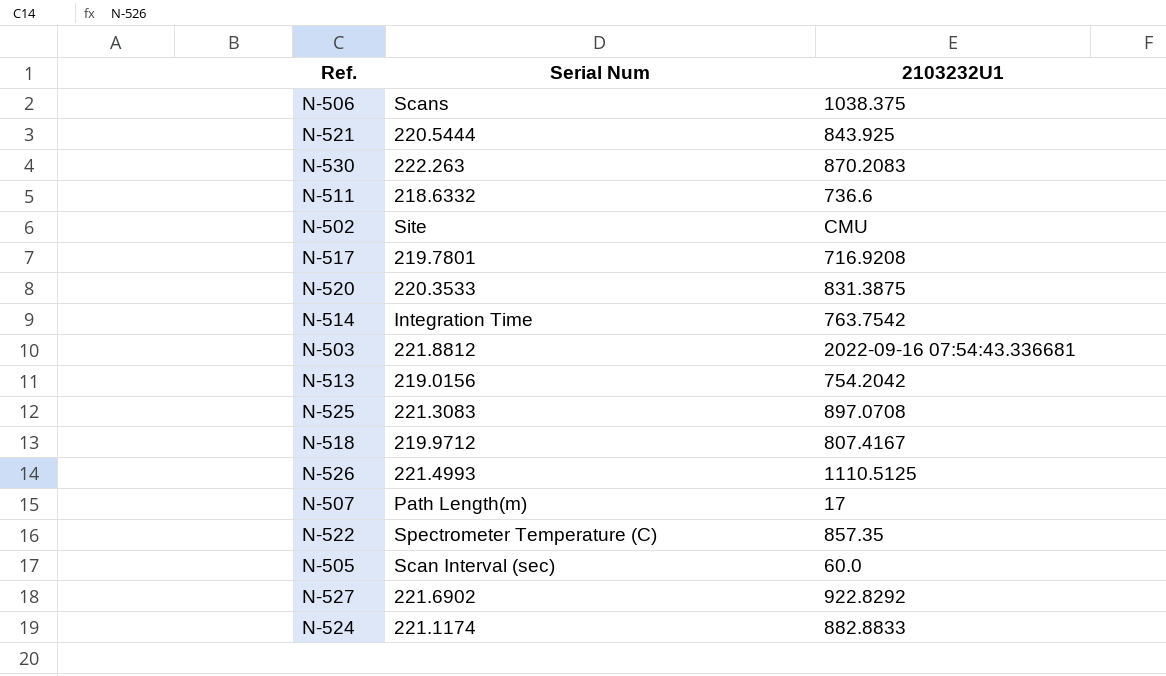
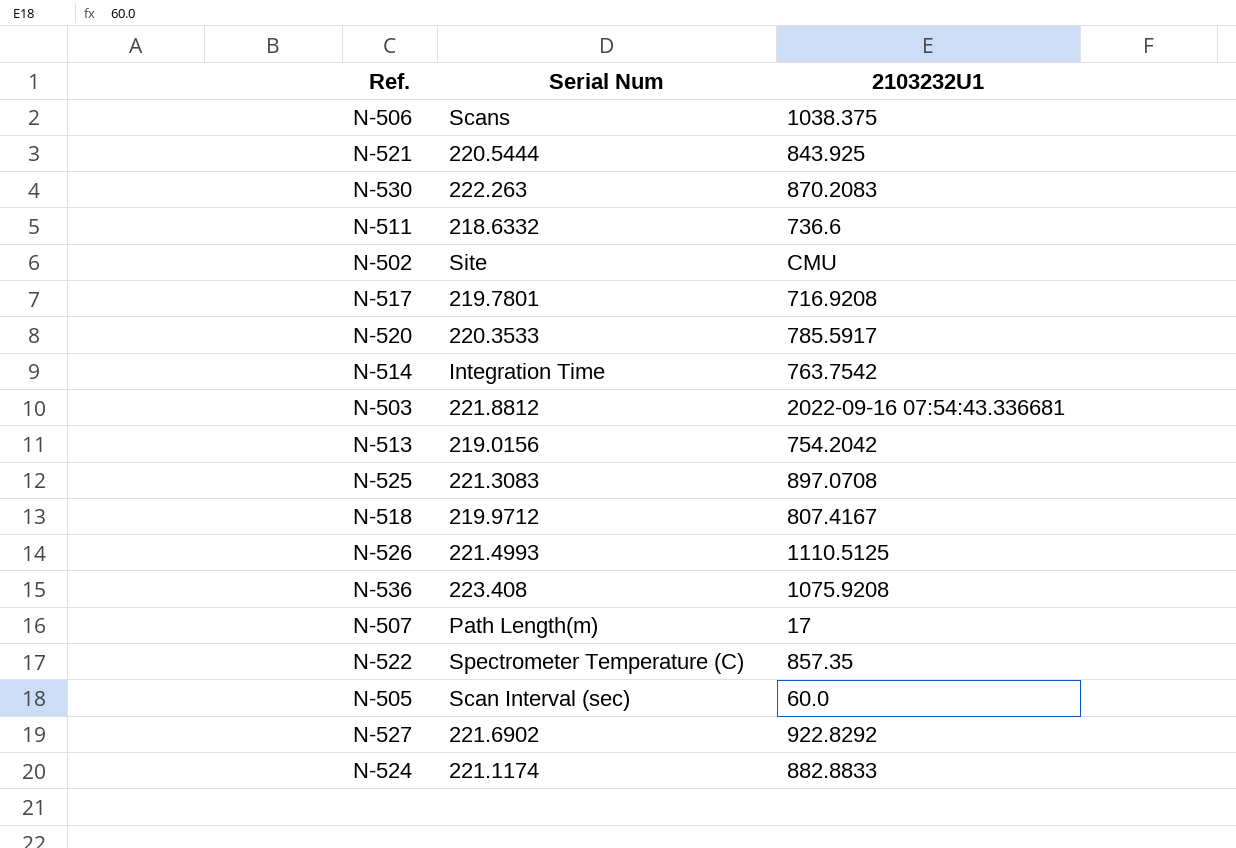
N-520 | 2103232U1: 831.3875 -> 785.5917
row N-536: none -> 223.408 | 1075.9208

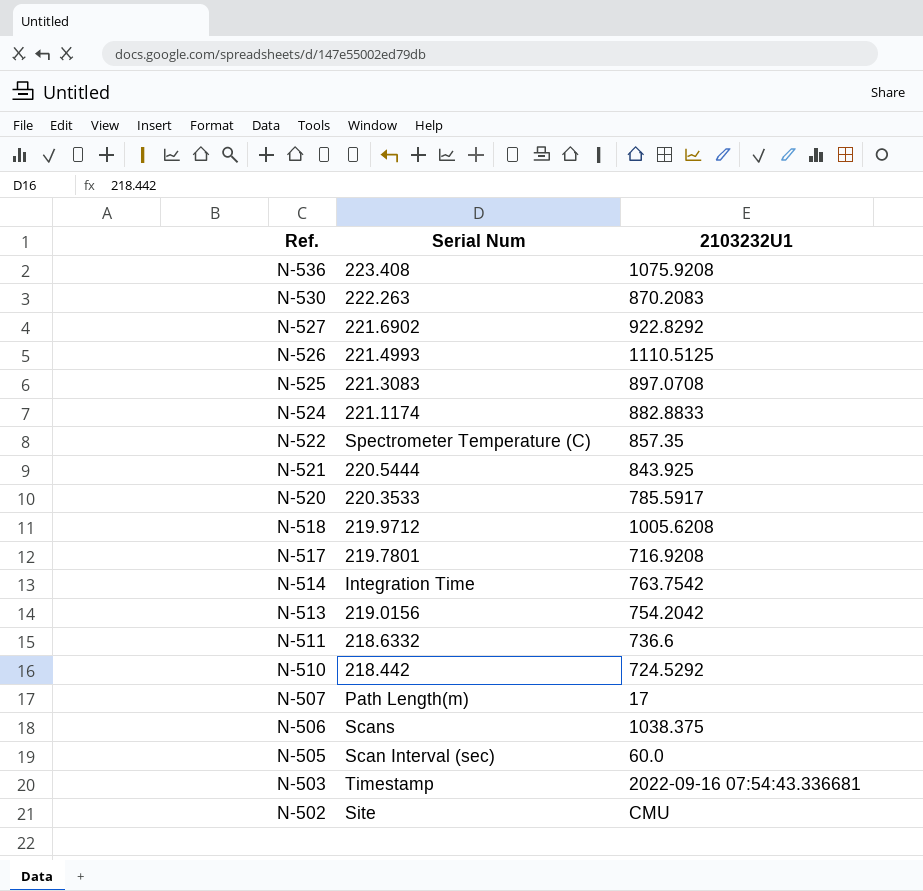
row order: none -> Ref. descending
N-518 | 2103232U1: 807.4167 -> 1005.6208
row N-510: none -> 218.442 | 724.5292
N-503 | Serial Num: 221.8812 -> Timestamp

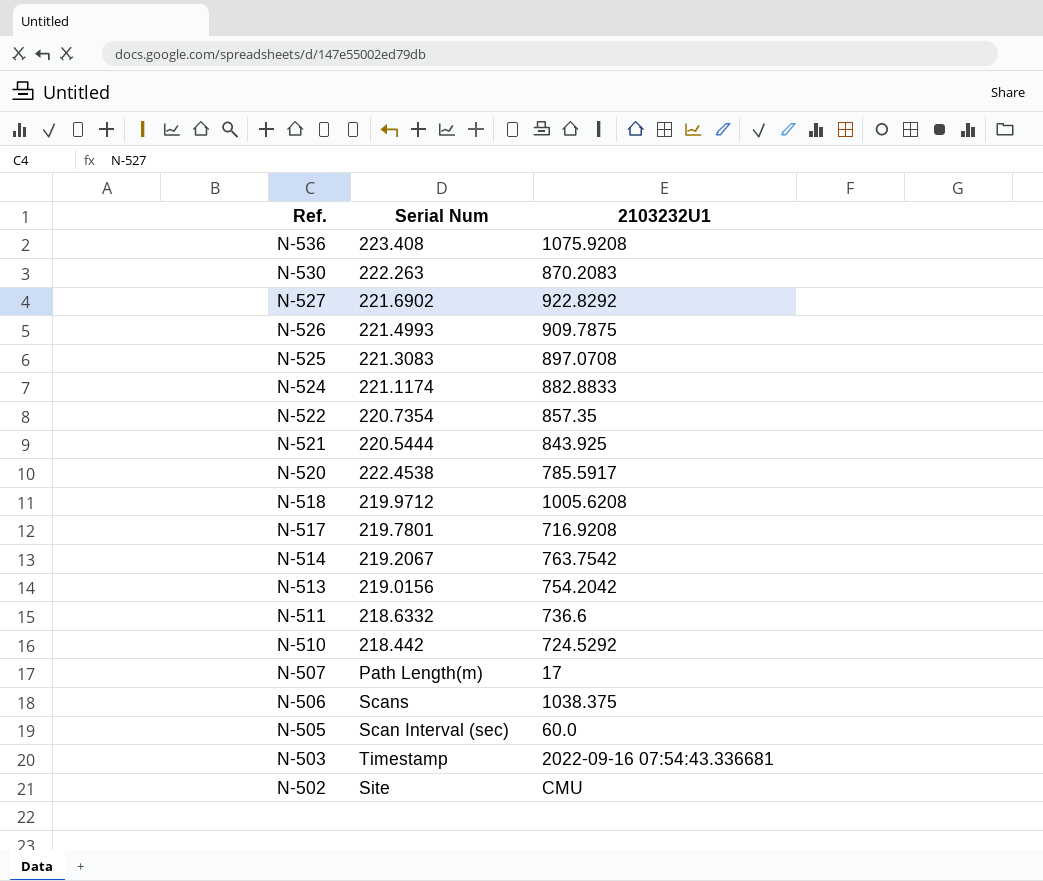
N-526 | 2103232U1: 1110.5125 -> 909.7875
N-522 | Serial Num: Spectrometer Temperature (C) -> 220.7354
N-520 | Serial Num: 220.3533 -> 222.4538
N-514 | Serial Num: Integration Time -> 219.2067

